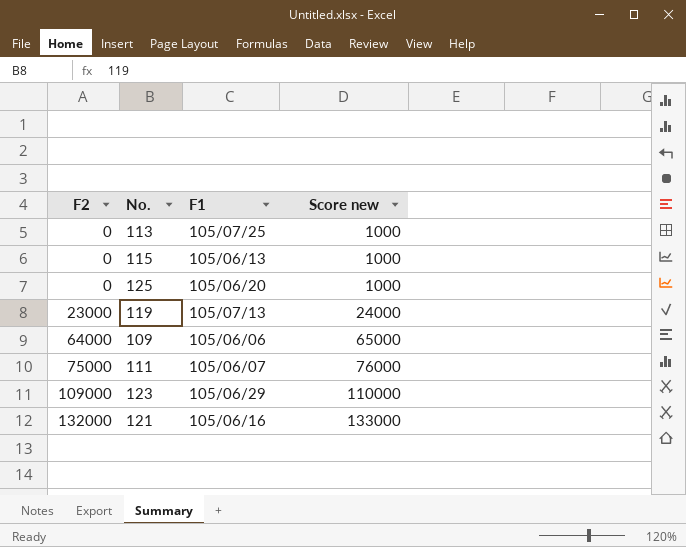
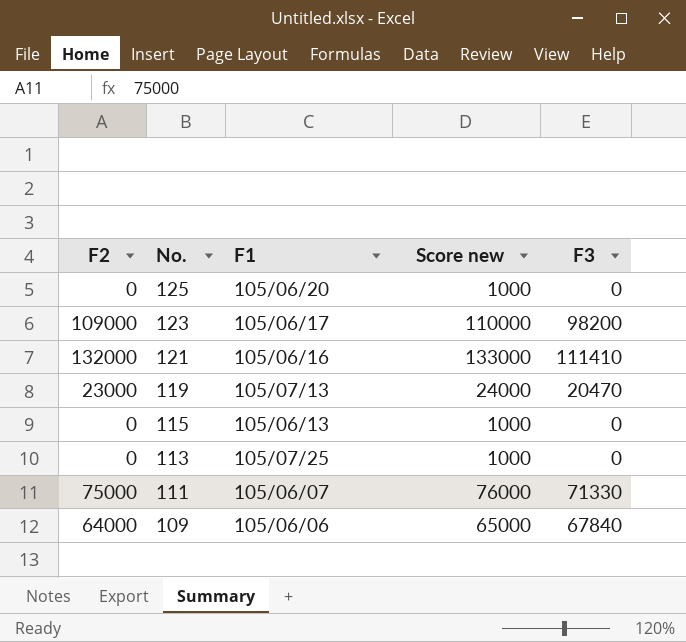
row order: F2 ascending -> No. descending
column F3 | position: none -> 5
123 | F1: 105/06/29 -> 105/06/17

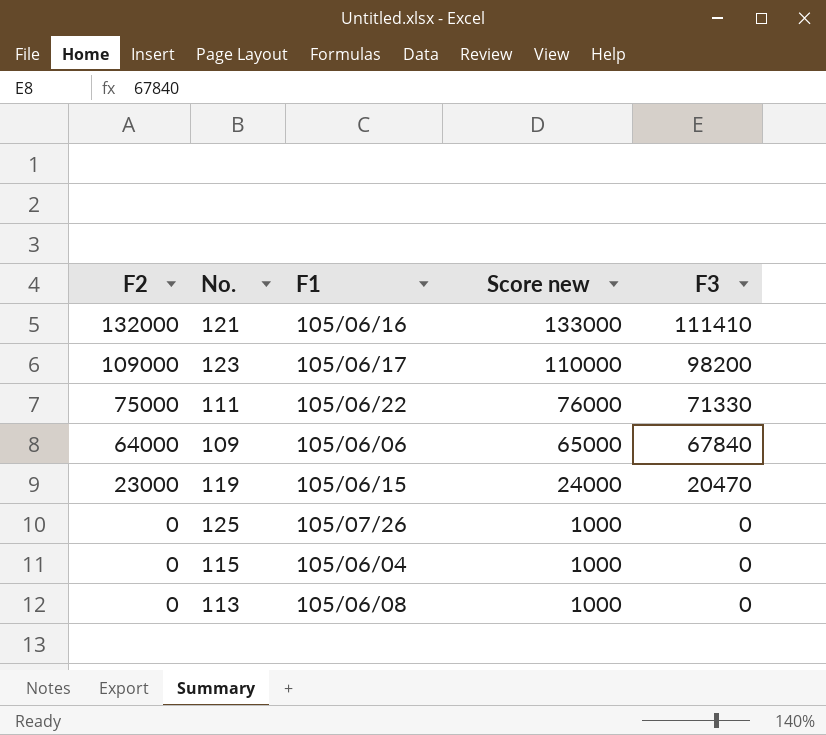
row order: No. descending -> F2 descending
111 | F1: 105/06/07 -> 105/06/22
119 | F1: 105/07/13 -> 105/06/15
125 | F1: 105/06/20 -> 105/07/26
115 | F1: 105/06/13 -> 105/06/04
113 | F1: 105/07/25 -> 105/06/08

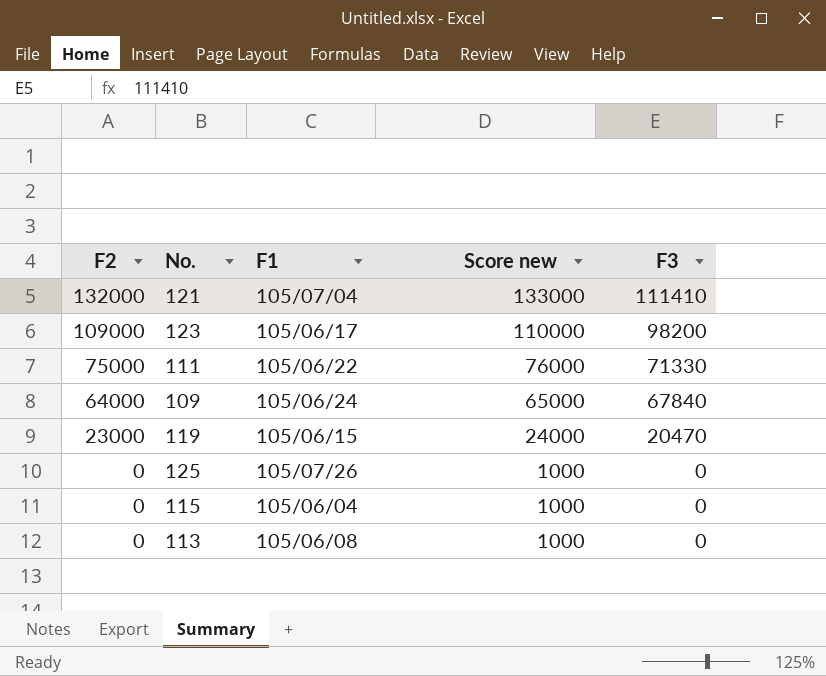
121 | F1: 105/06/16 -> 105/07/04
109 | F1: 105/06/06 -> 105/06/24

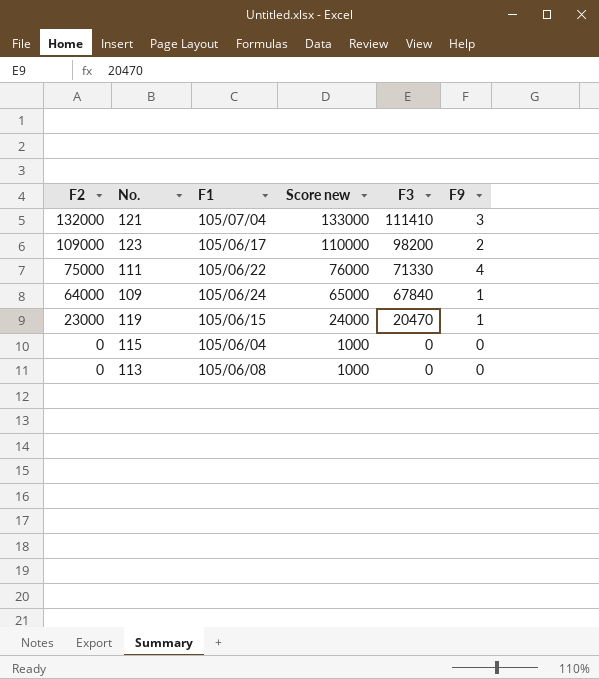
column F9 | position: none -> 6
row 125: 0 | 105/07/26 | 1000 | 0 -> none

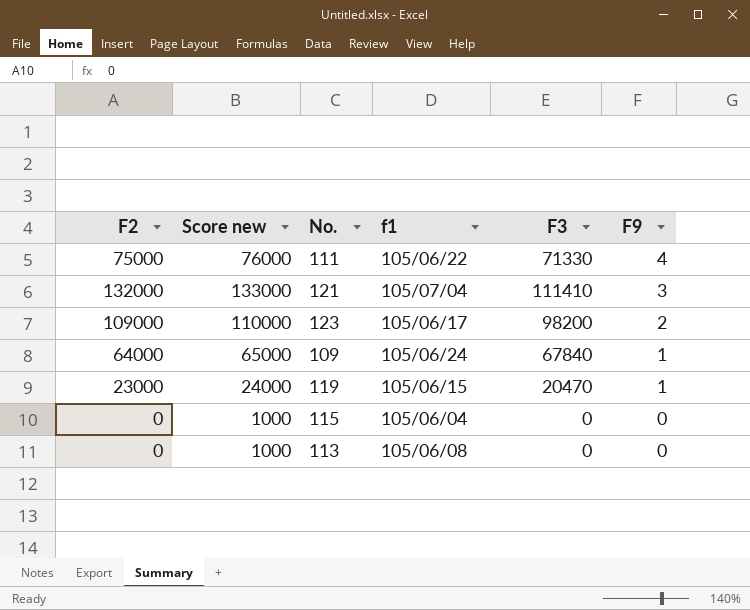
row order: F2 descending -> F9 descending
column Score new | position: 4 -> 2
column name: F1 -> f1

